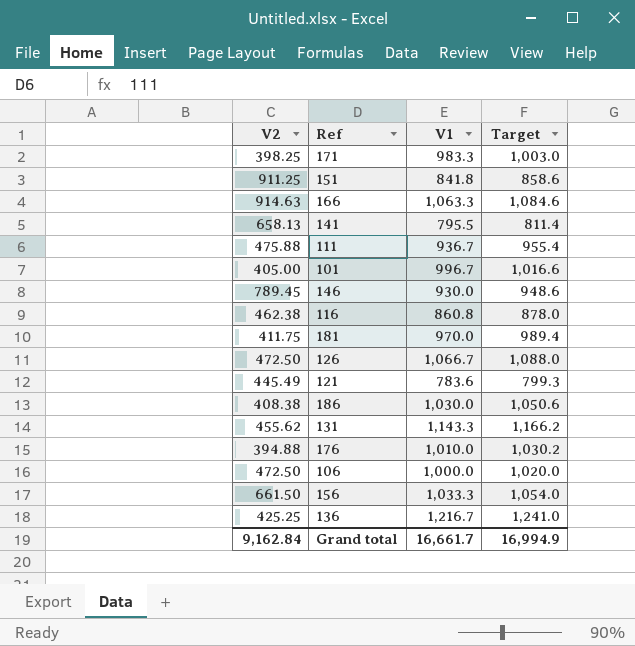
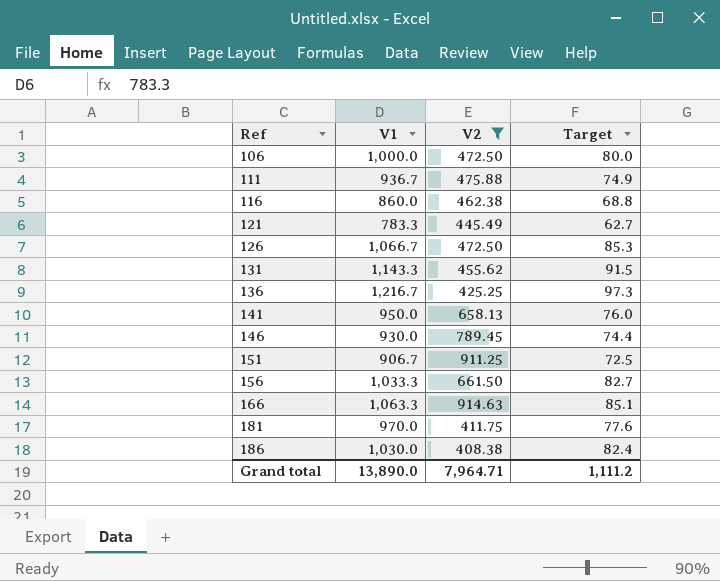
filter: none -> V2 >= 408.38
row order: none -> Ref ascending
column V2 | position: 1 -> 3
column Target | formula: [V1] * 1.02 -> [V1] * 0.08
116 | V1: 860.8 -> 860.0
121 | V1: 783.6 -> 783.3
141 | V1: 795.5 -> 950.0
151 | V1: 841.8 -> 906.7
Grand total | V1: 16,661.7 -> 13,890.0
Grand total | V2: 9,162.84 -> 7,964.71
Grand total | Target: 16,994.9 -> 1,111.2

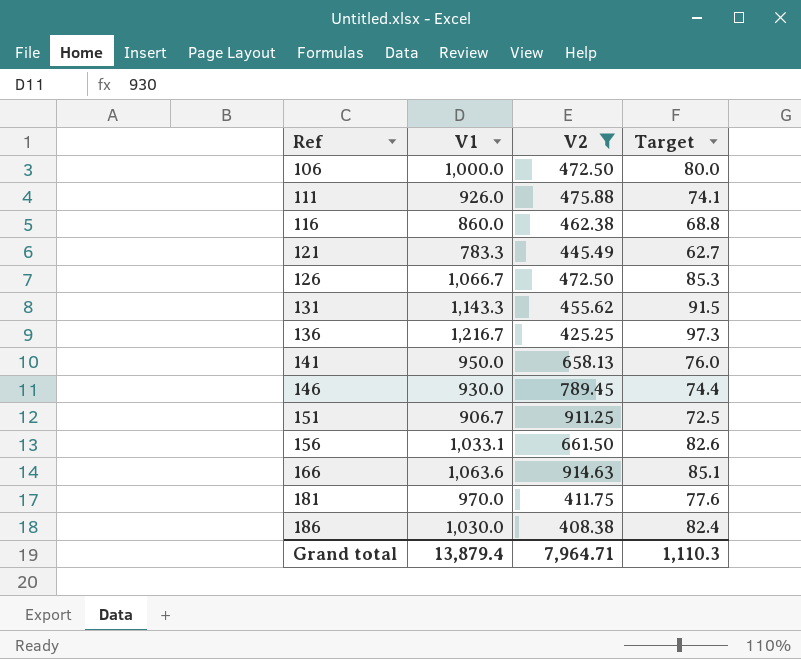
111 | V1: 936.7 -> 926.0
111 | Target: 74.9 -> 74.1
156 | V1: 1,033.3 -> 1,033.1
156 | Target: 82.7 -> 82.6
166 | V1: 1,063.3 -> 1,063.6
Grand total | V1: 13,890.0 -> 13,879.4
Grand total | Target: 1,111.2 -> 1,110.3

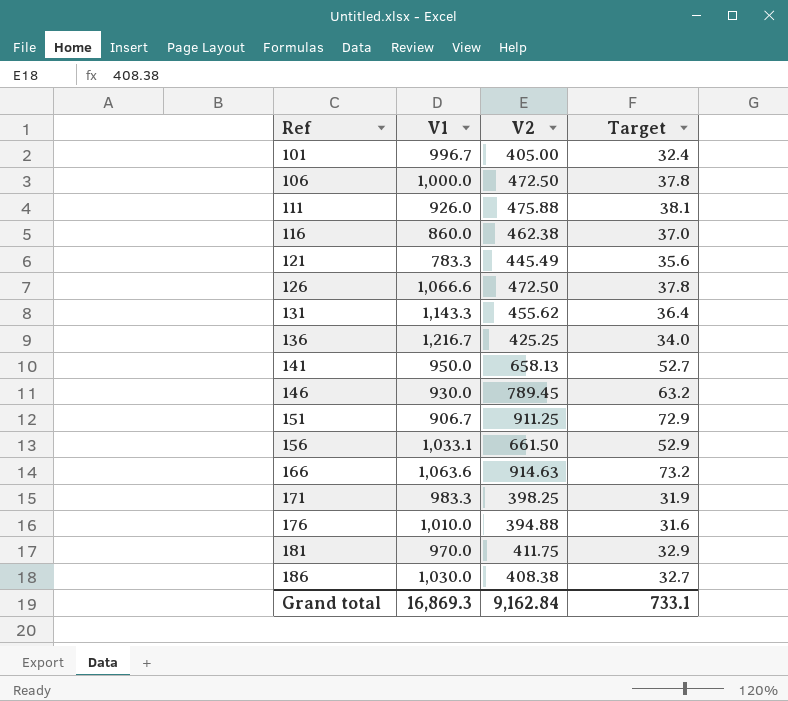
filter: V2 >= 408.38 -> none
column Target | formula: [V1] * 0.08 -> [V2] * 0.08
126 | V1: 1,066.7 -> 1,066.6
Grand total | V1: 13,879.4 -> 16,869.3
Grand total | V2: 7,964.71 -> 9,162.84
Grand total | Target: 1,110.3 -> 733.1

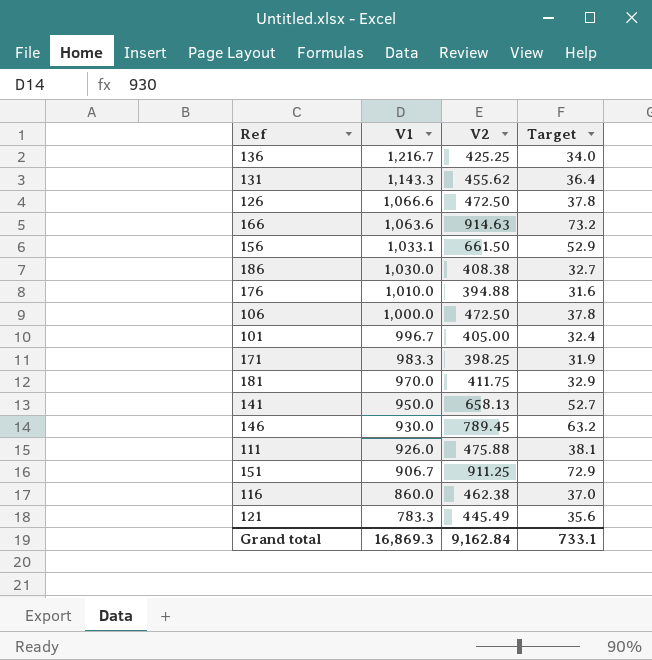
row order: Ref ascending -> V1 descending

